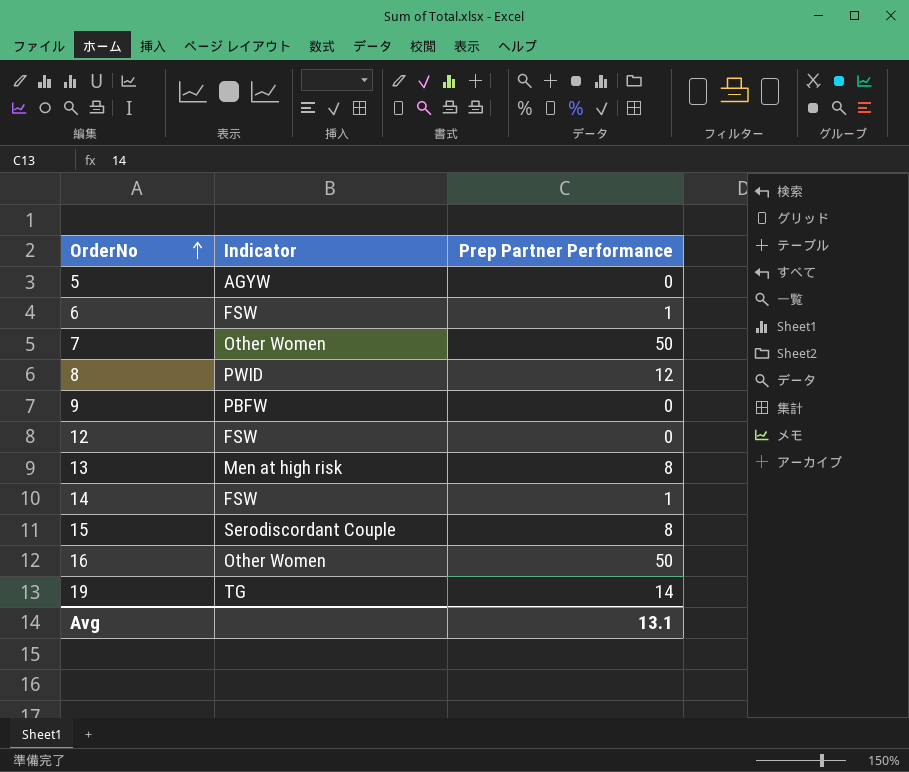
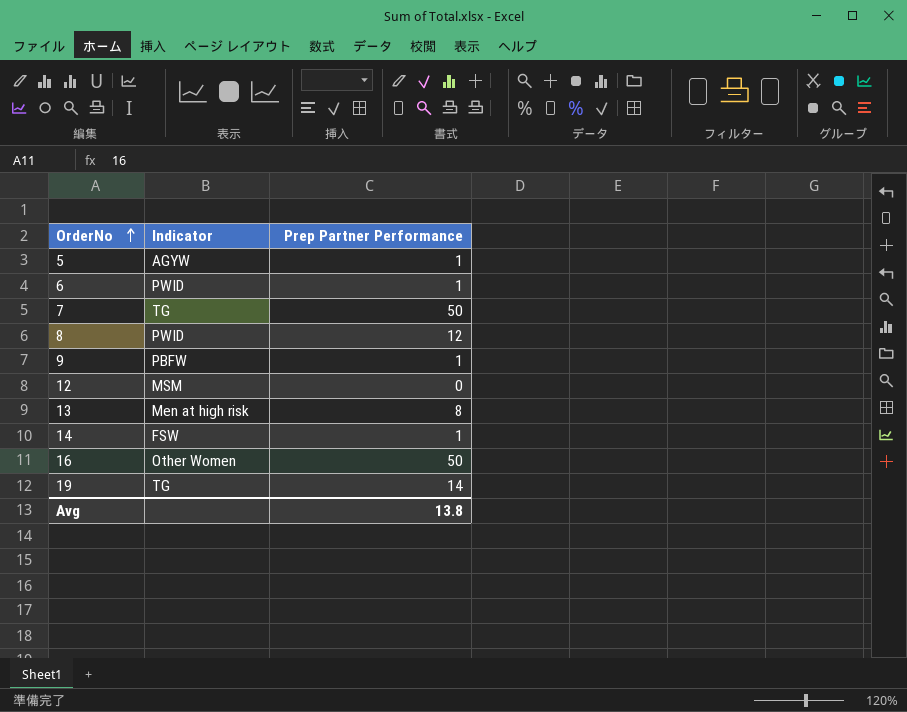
row 15: Serodiscordant Couple | 8 -> none
5 | Prep Partner Performance: 0 -> 1
6 | Indicator: FSW -> PWID
7 | Indicator: Other Women -> TG
9 | Prep Partner Performance: 0 -> 1
12 | Indicator: FSW -> MSM
Avg | Prep Partner Performance: 13.1 -> 13.8

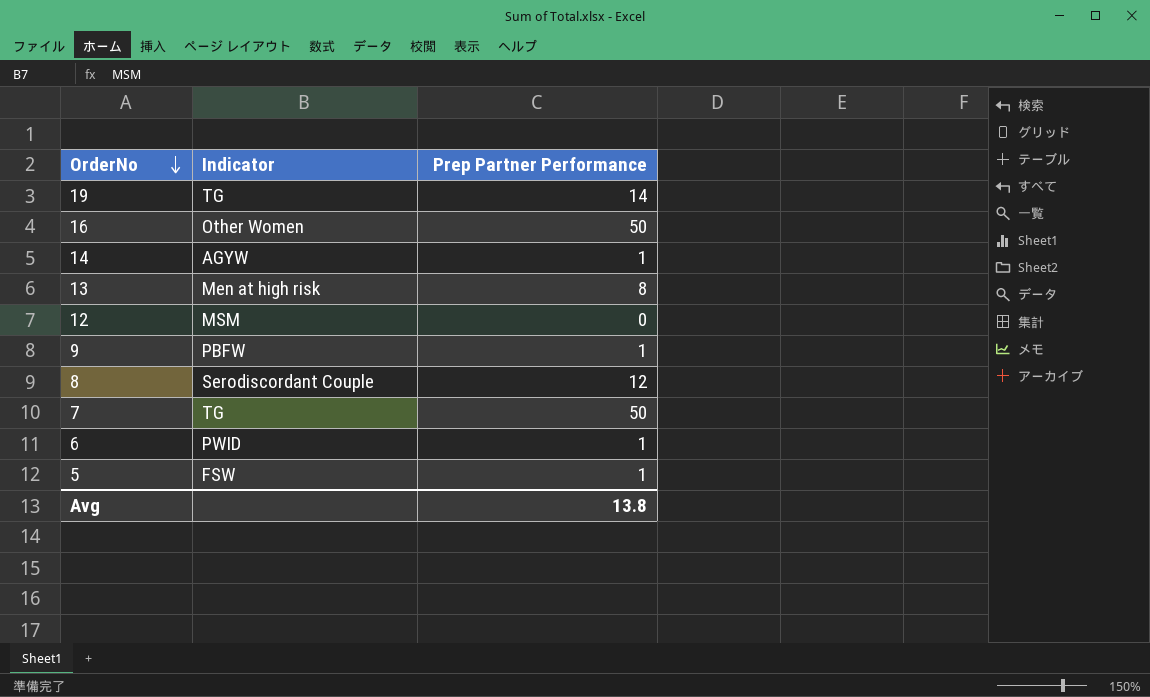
row order: OrderNo ascending -> OrderNo descending
14 | Indicator: FSW -> AGYW
8 | Indicator: PWID -> Serodiscordant Couple
5 | Indicator: AGYW -> FSW

